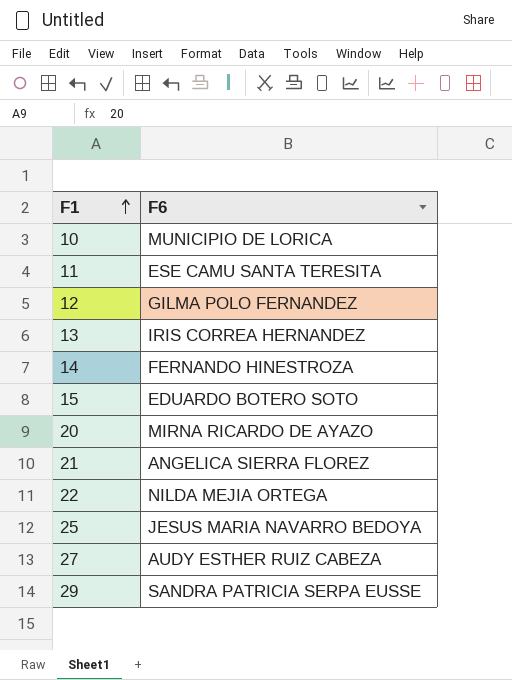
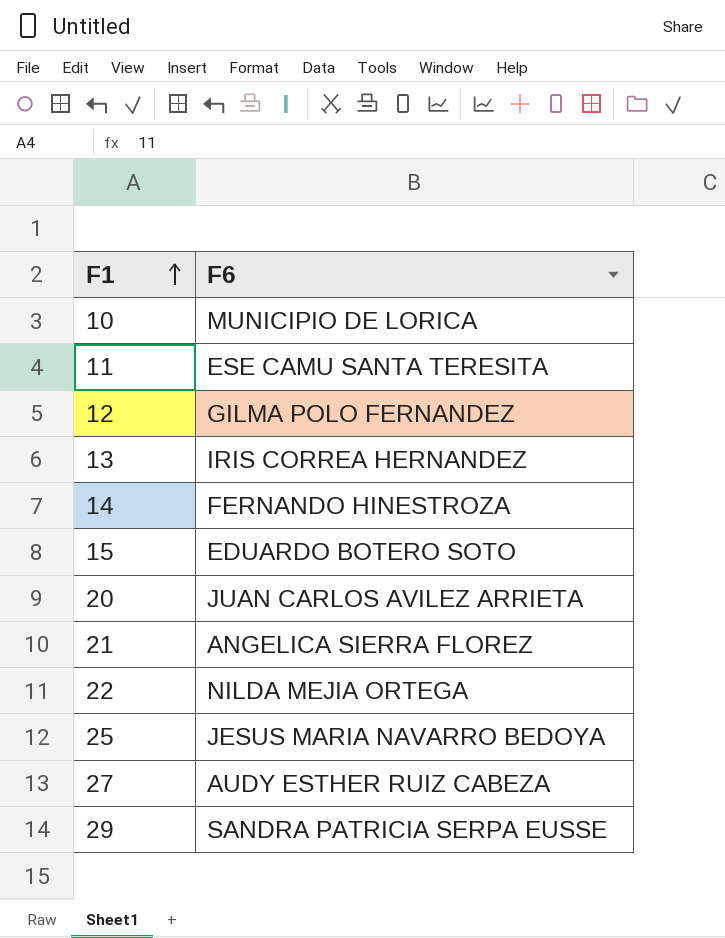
20 | F6: MIRNA RICARDO DE AYAZO -> JUAN CARLOS AVILEZ ARRIETA

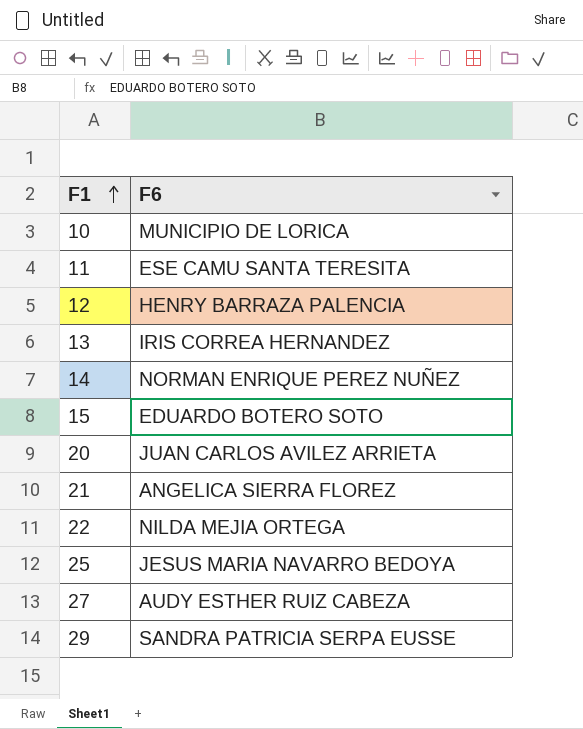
12 | F6: GILMA POLO FERNANDEZ -> HENRY BARRAZA PALENCIA
14 | F6: FERNANDO HINESTROZA -> NORMAN ENRIQUE PEREZ NUÑEZ

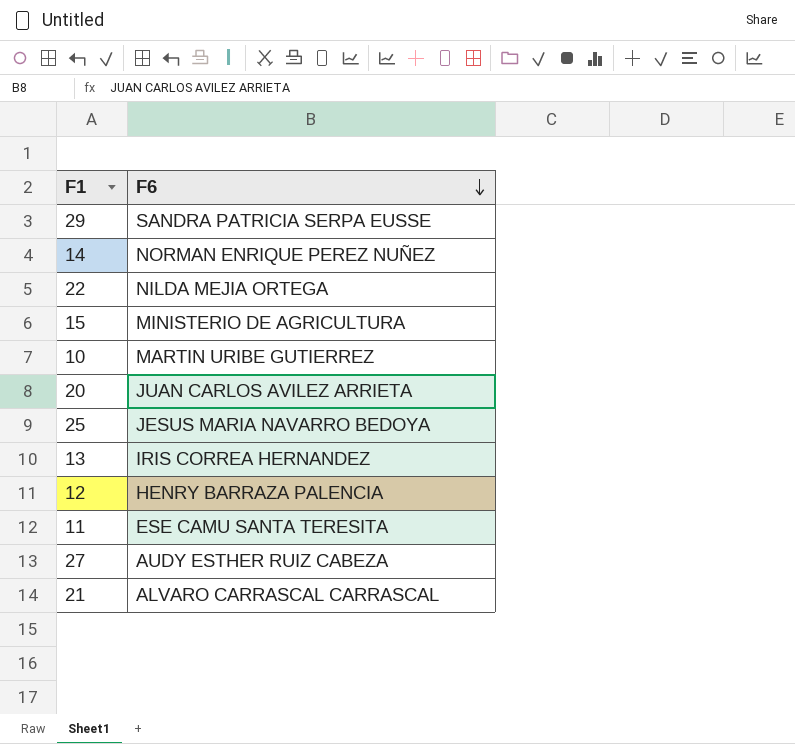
row order: F1 ascending -> F6 descending
15 | F6: EDUARDO BOTERO SOTO -> MINISTERIO DE AGRICULTURA
10 | F6: MUNICIPIO DE LORICA -> MARTIN URIBE GUTIERREZ
21 | F6: ANGELICA SIERRA FLOREZ -> ALVARO CARRASCAL CARRASCAL

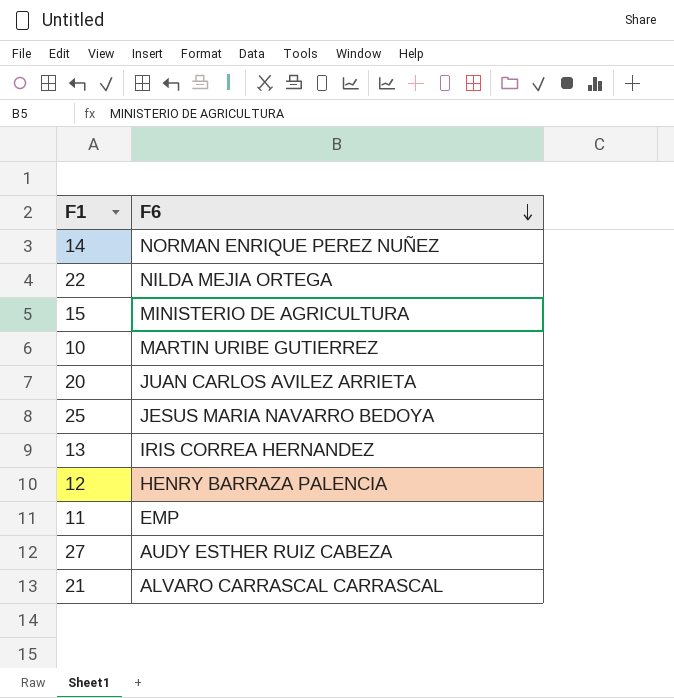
row 29: SANDRA PATRICIA SERPA EUSSE -> none
11 | F6: ESE CAMU SANTA TERESITA -> EMP

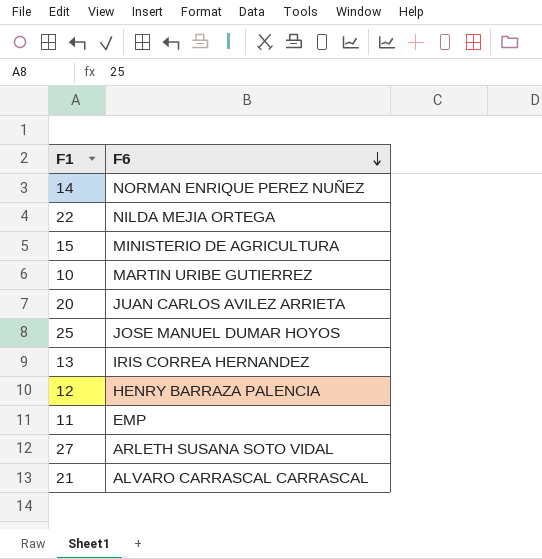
25 | F6: JESUS MARIA NAVARRO BEDOYA -> JOSE MANUEL DUMAR HOYOS
27 | F6: AUDY ESTHER RUIZ CABEZA -> ARLETH SUSANA SOTO VIDAL

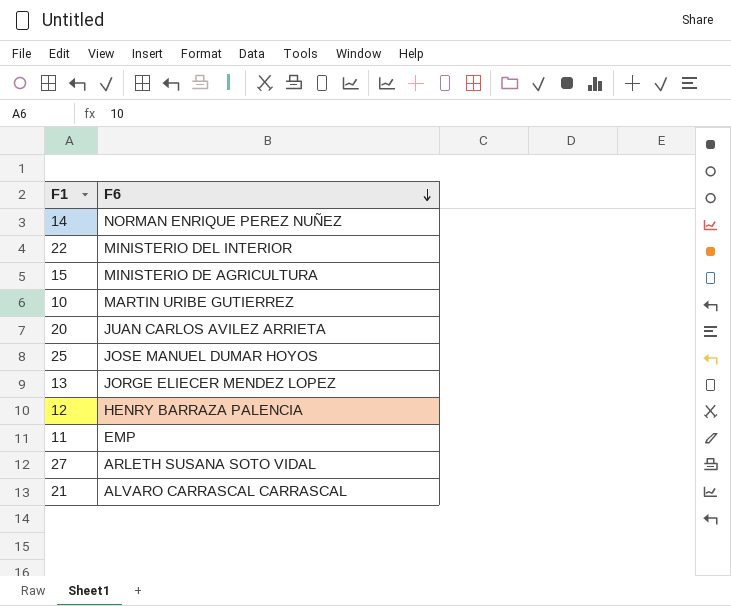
22 | F6: NILDA MEJIA ORTEGA -> MINISTERIO DEL INTERIOR
13 | F6: IRIS CORREA HERNANDEZ -> JORGE ELIECER MENDEZ LOPEZ

